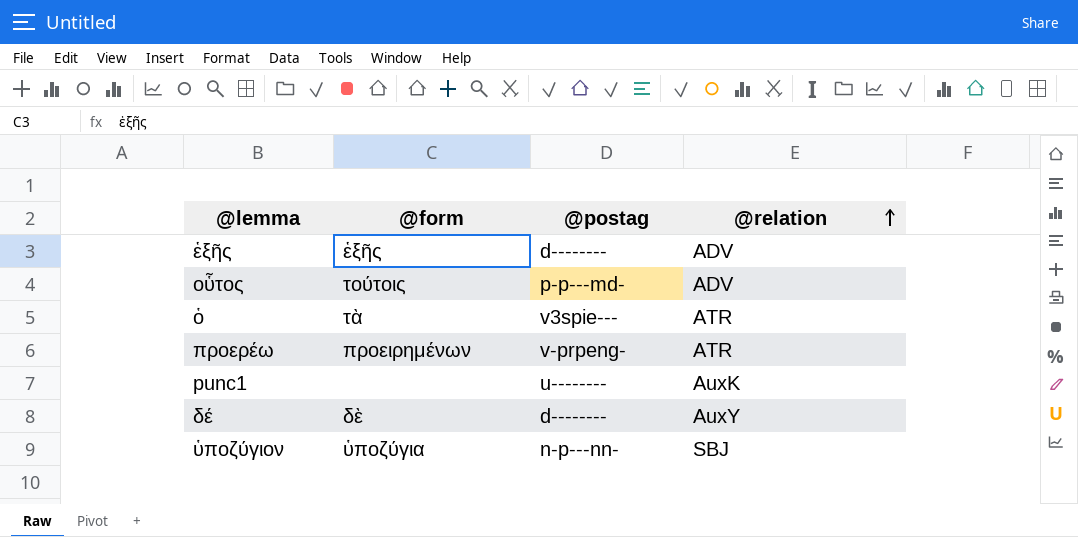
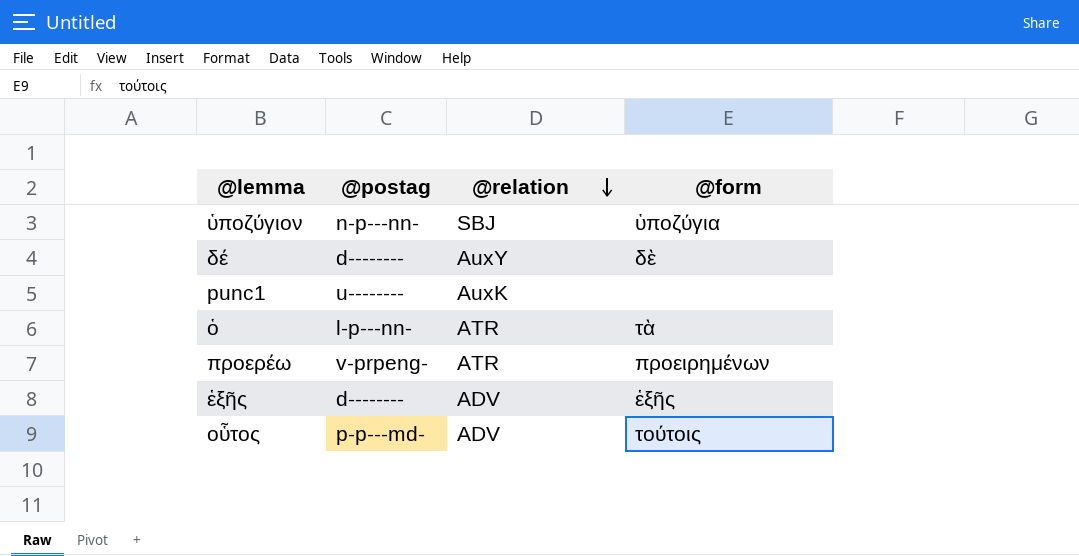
row order: @relation ascending -> @relation descending
column @form | position: 2 -> 4
ὁ | @postag: v3spie--- -> l-p---nn-

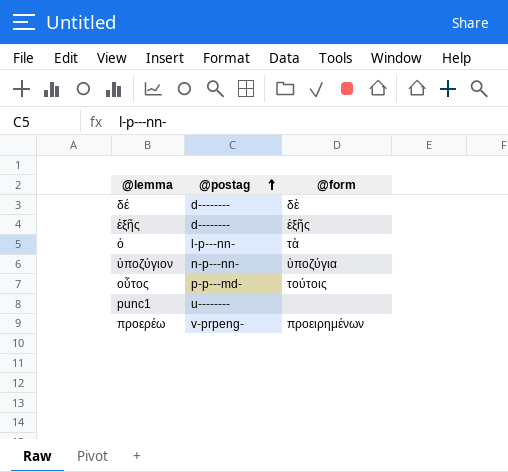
row order: @relation descending -> @postag ascending
column @relation | position: 3 -> none

